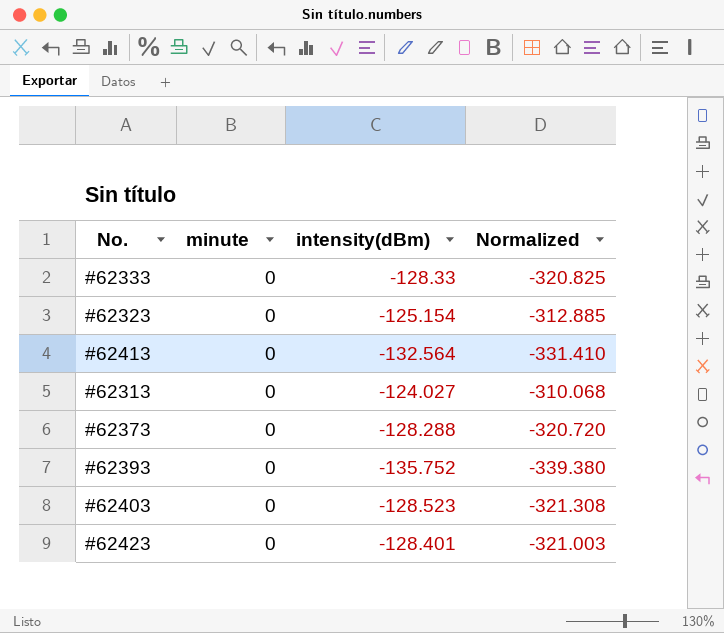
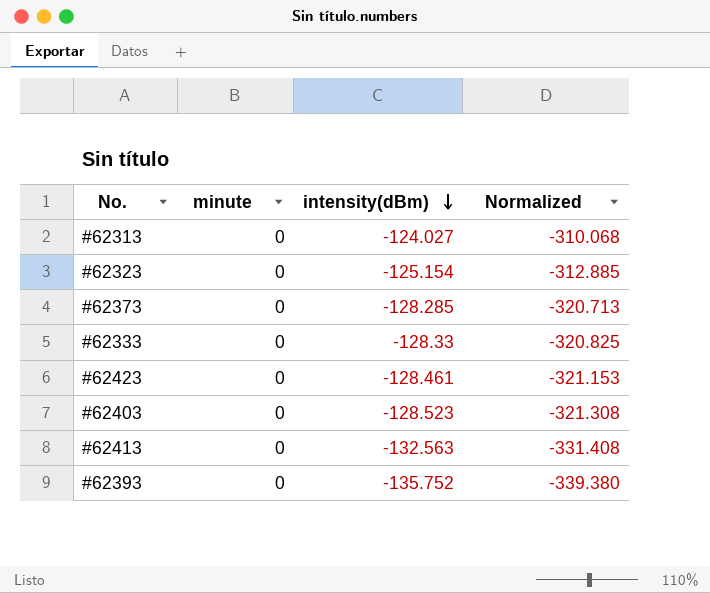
row order: none -> intensity(dBm) descending
#62373 | intensity(dBm): -128.288 -> -128.285
#62373 | Normalized: -320.720 -> -320.713
#62423 | intensity(dBm): -128.401 -> -128.461
#62423 | Normalized: -321.003 -> -321.153
#62413 | intensity(dBm): -132.564 -> -132.563
#62413 | Normalized: -331.410 -> -331.408

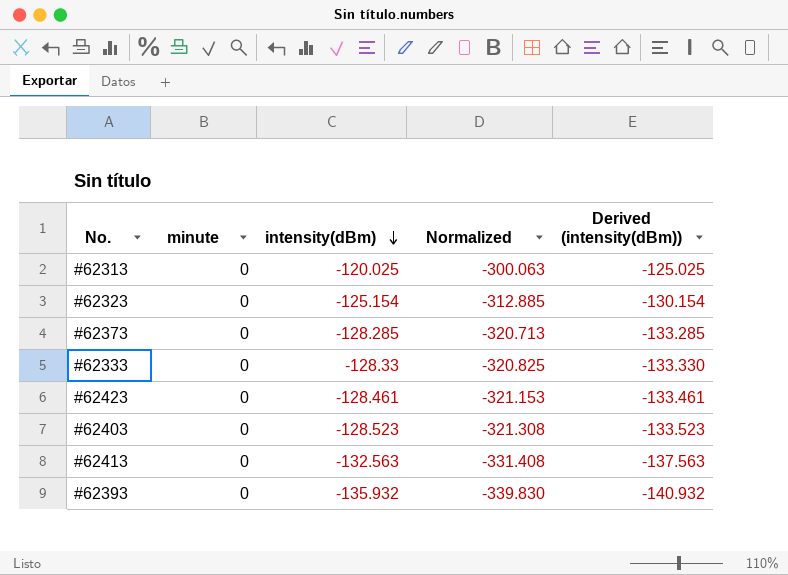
column Derived (intensity(dBm)) | formula: none -> [intensity(dBm)] - 5
#62313 | intensity(dBm): -124.027 -> -120.025
#62313 | Normalized: -310.068 -> -300.063
#62393 | intensity(dBm): -135.752 -> -135.932
#62393 | Normalized: -339.380 -> -339.830

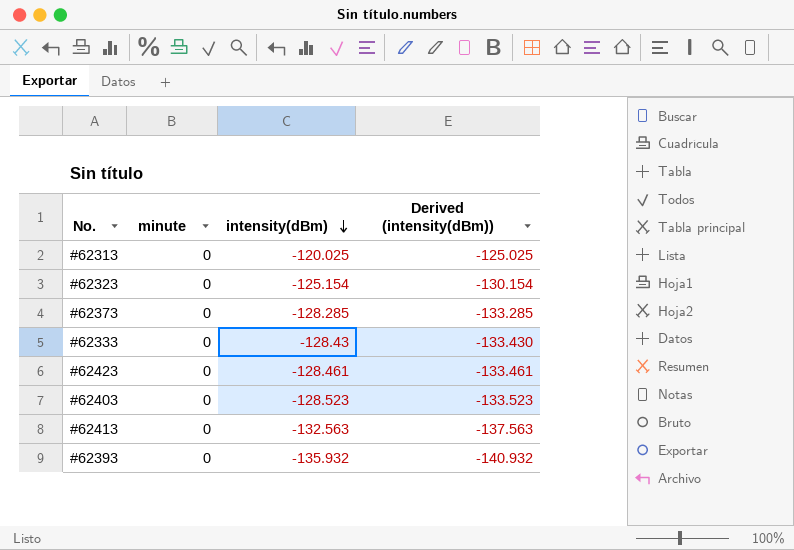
column Normalized | formula: [intensity(dBm)] * 2.5 -> none
#62333 | intensity(dBm): -128.33 -> -128.43
#62333 | Derived (intensity(dBm)): -133.330 -> -133.430

